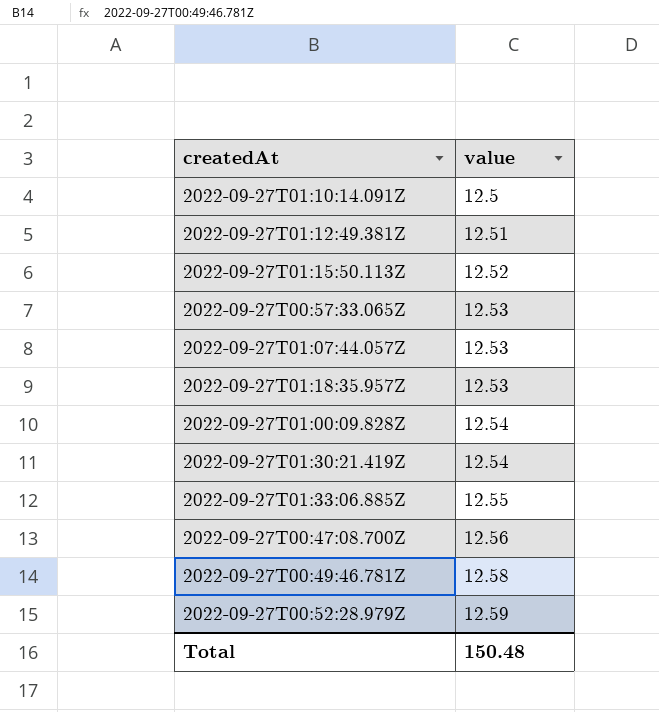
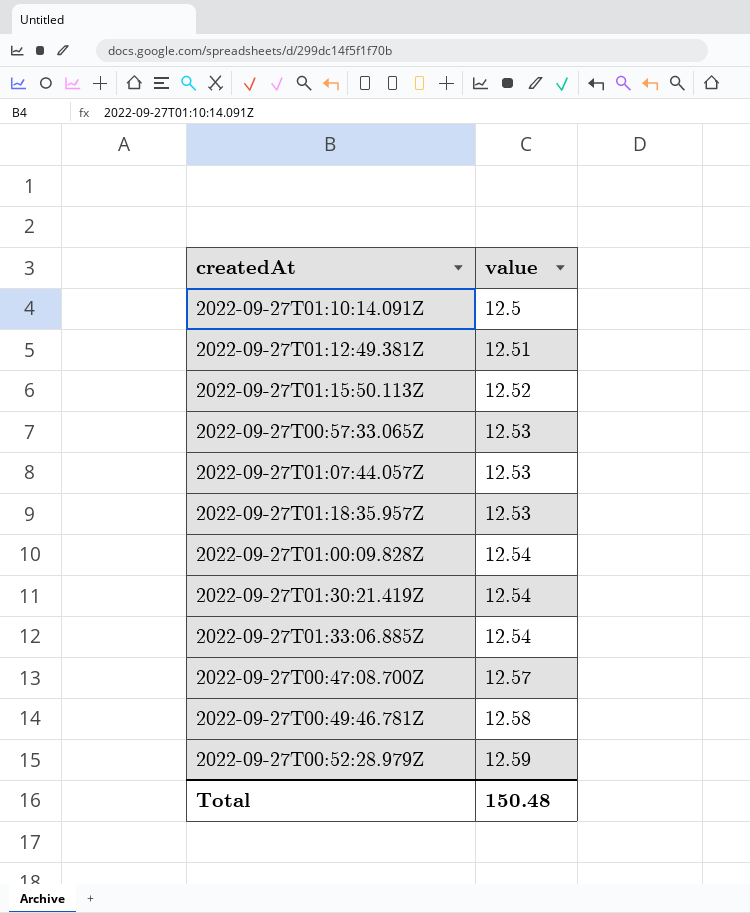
2022-09-27T01:33:06.885Z | value: 12.55 -> 12.54
2022-09-27T00:47:08.700Z | value: 12.56 -> 12.57

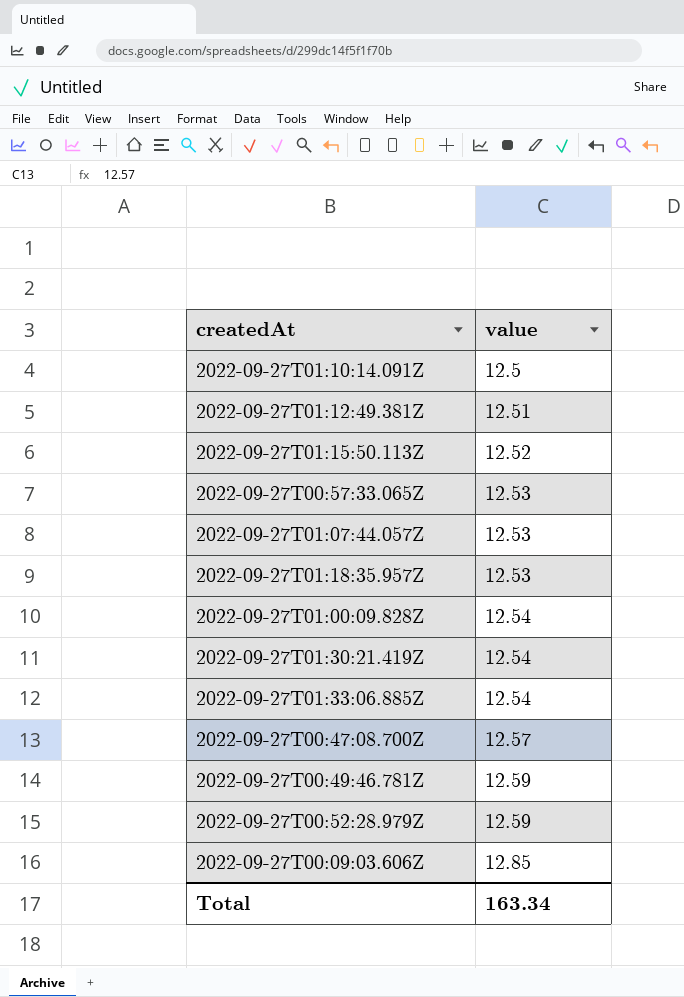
2022-09-27T00:49:46.781Z | value: 12.58 -> 12.59
row 2022-09-27T00:09:03.606Z: none -> 12.85
Total | value: 150.48 -> 163.34

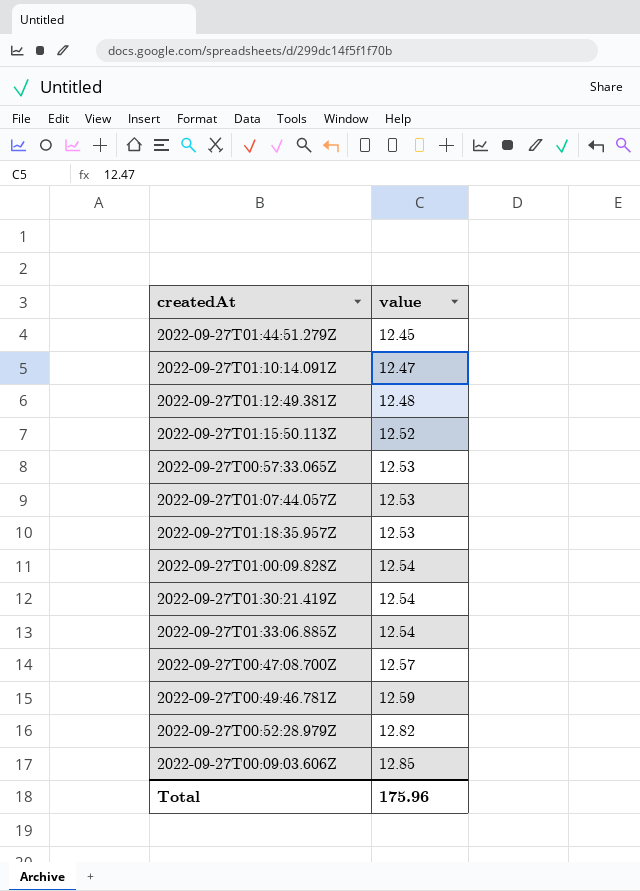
row 2022-09-27T01:44:51.279Z: none -> 12.45
2022-09-27T01:10:14.091Z | value: 12.5 -> 12.47
2022-09-27T01:12:49.381Z | value: 12.51 -> 12.48
2022-09-27T00:52:28.979Z | value: 12.59 -> 12.82
Total | value: 163.34 -> 175.96

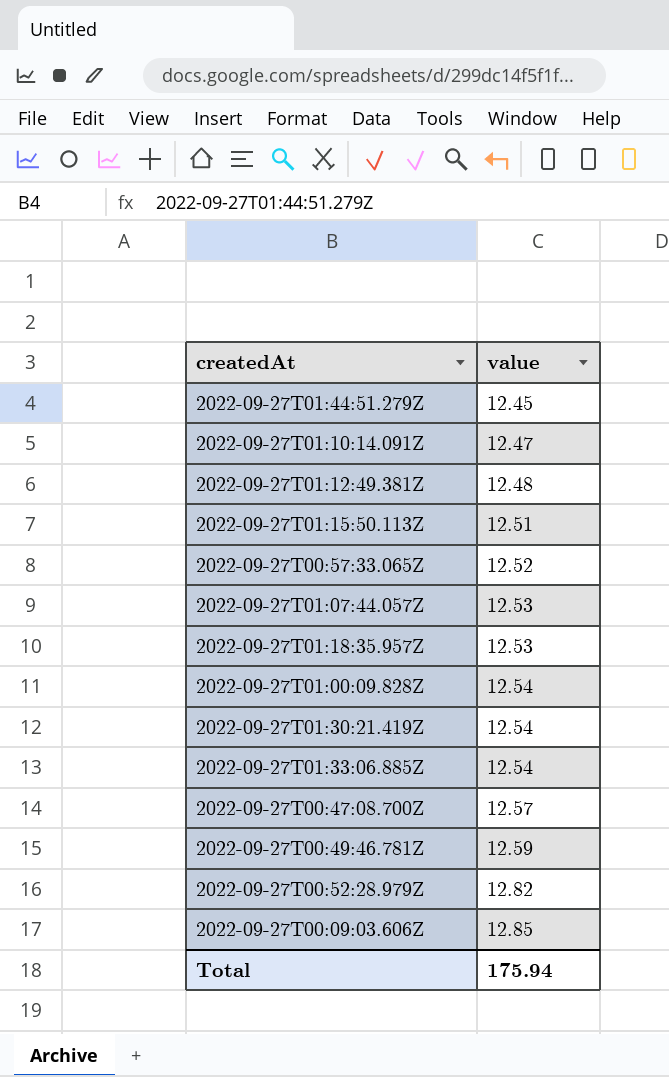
2022-09-27T01:15:50.113Z | value: 12.52 -> 12.51
2022-09-27T00:57:33.065Z | value: 12.53 -> 12.52
Total | value: 175.96 -> 175.94

